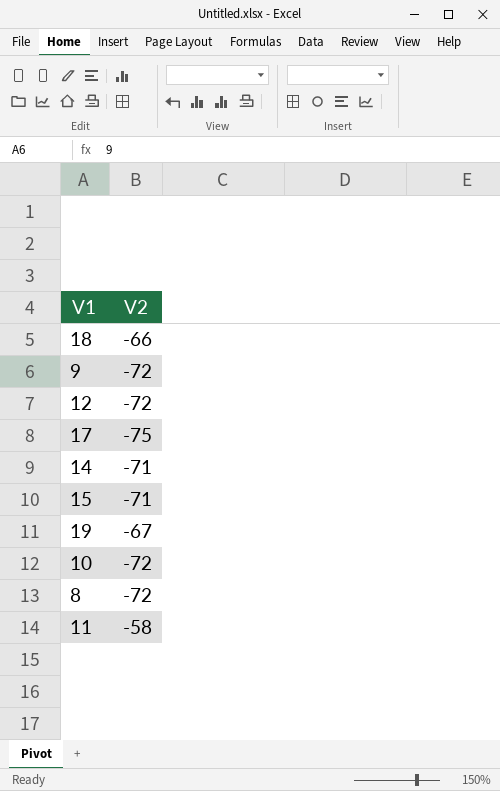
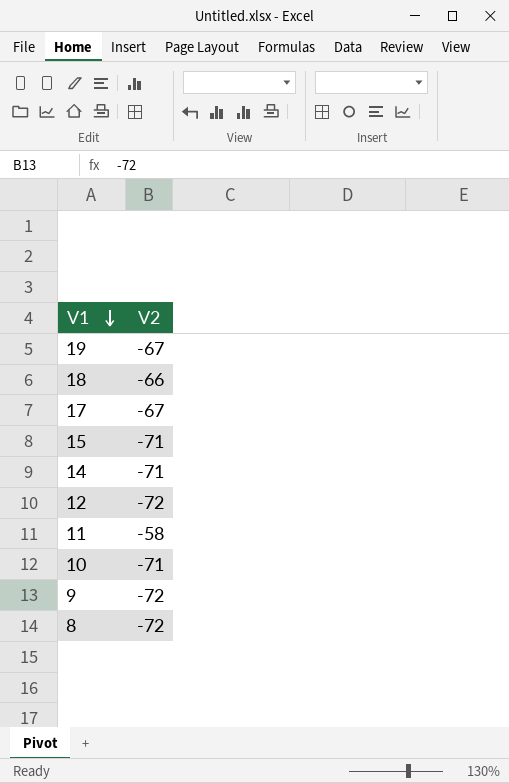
row order: none -> V1 descending
17 | V2: -75 -> -67
10 | V2: -72 -> -71

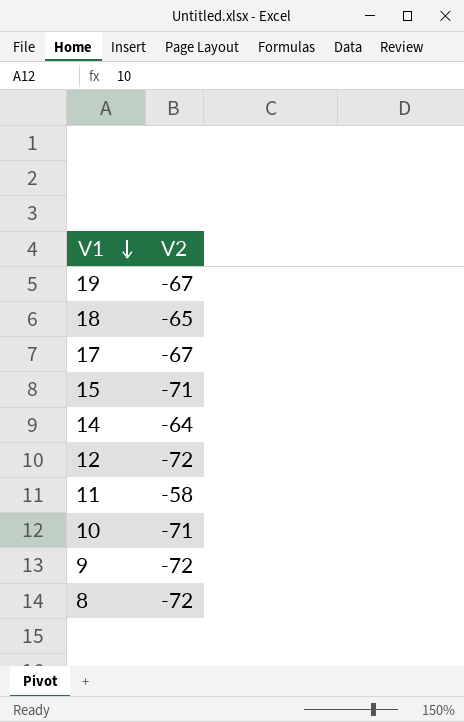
18 | V2: -66 -> -65
14 | V2: -71 -> -64

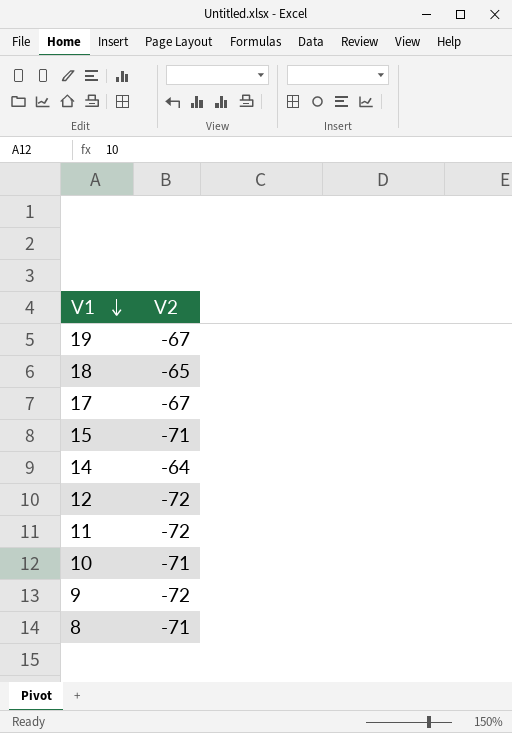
11 | V2: -58 -> -72
8 | V2: -72 -> -71

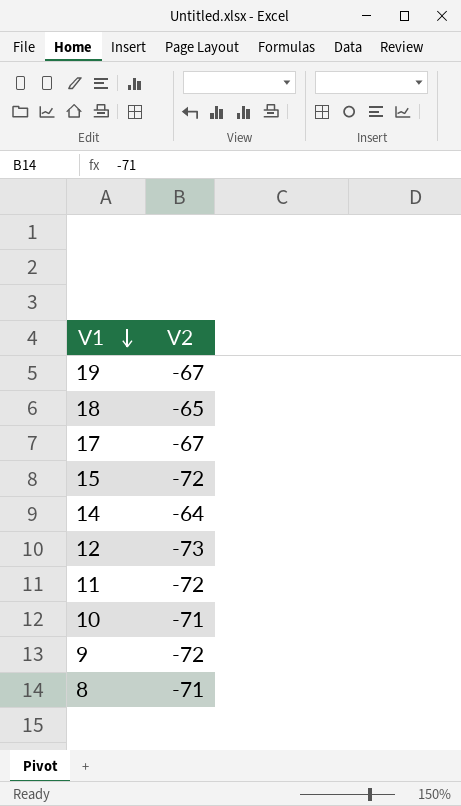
15 | V2: -71 -> -72
12 | V2: -72 -> -73

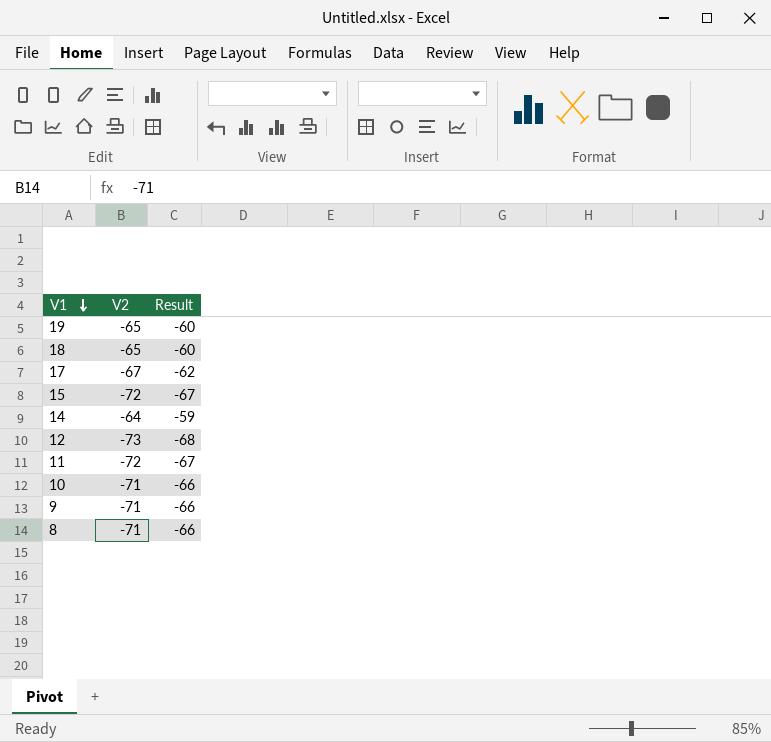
column Result | formula: none -> [V2] + 5
19 | V2: -67 -> -65
9 | V2: -72 -> -71

